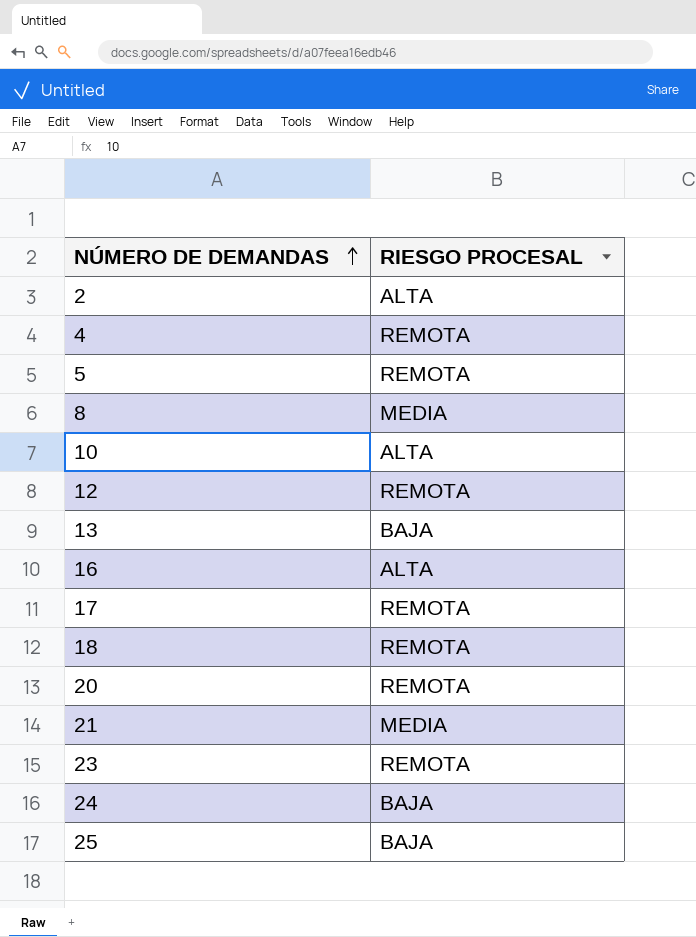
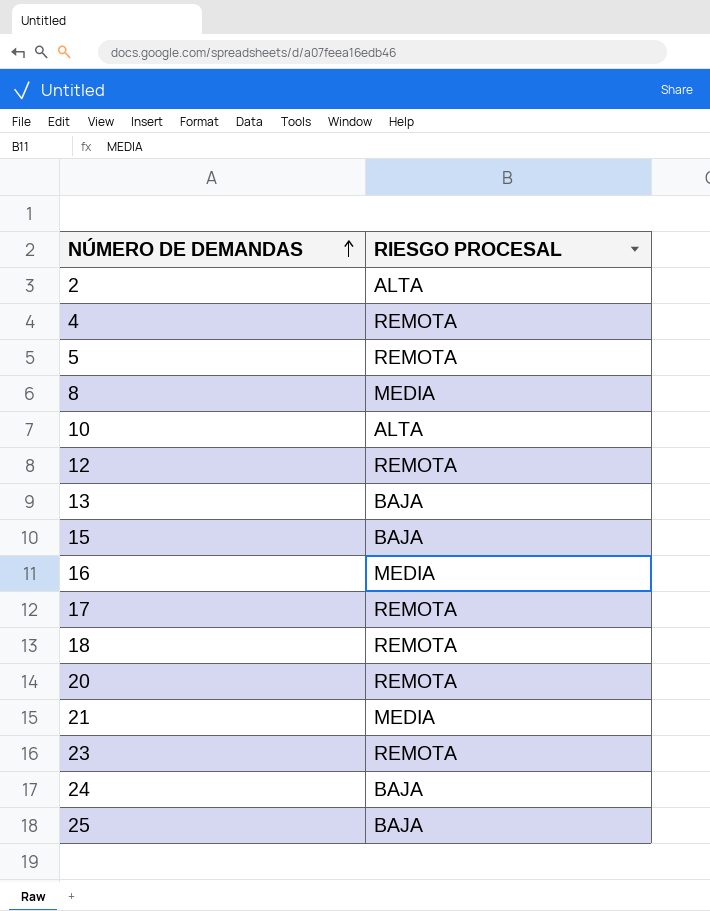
row 15: none -> BAJA
16 | RIESGO PROCESAL: ALTA -> MEDIA

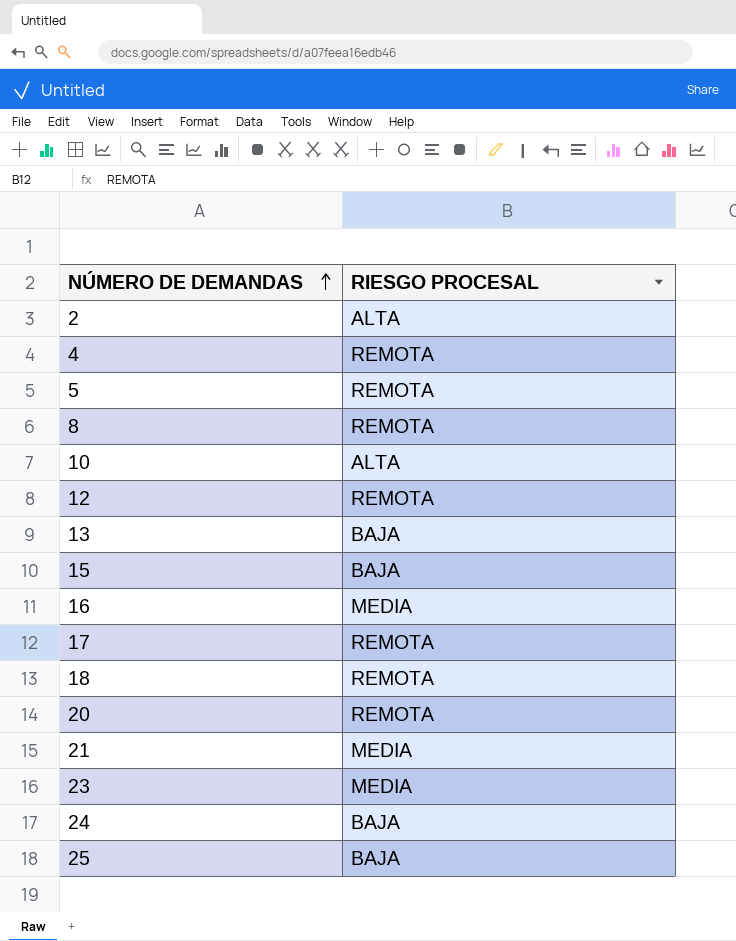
8 | RIESGO PROCESAL: MEDIA -> REMOTA
23 | RIESGO PROCESAL: REMOTA -> MEDIA

